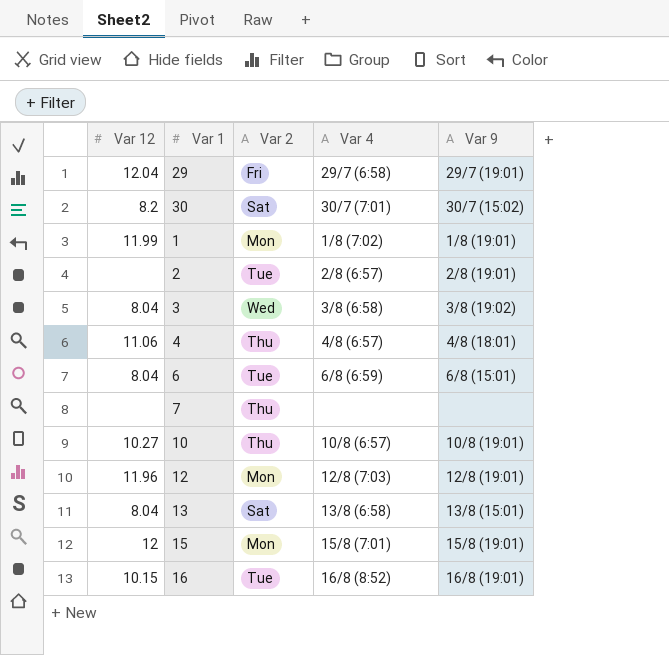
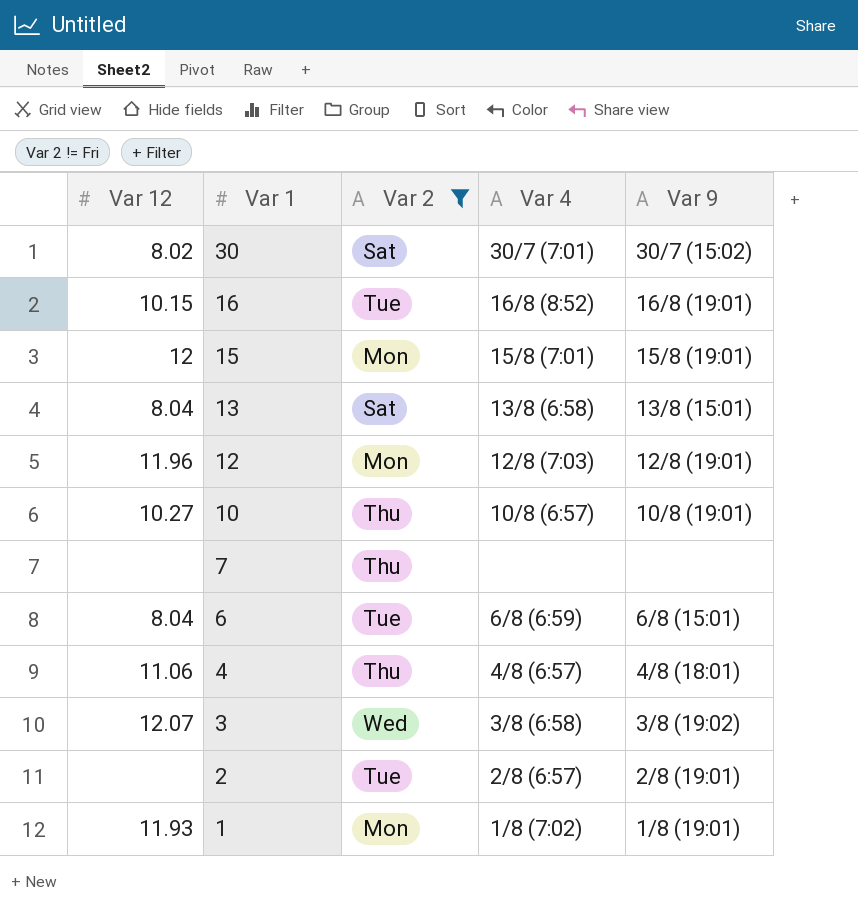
filter: none -> Var 2 != Fri
row order: none -> Var 1 descending
30 | Var 12: 8.2 -> 8.02
3 | Var 12: 8.04 -> 12.07
1 | Var 12: 11.99 -> 11.93

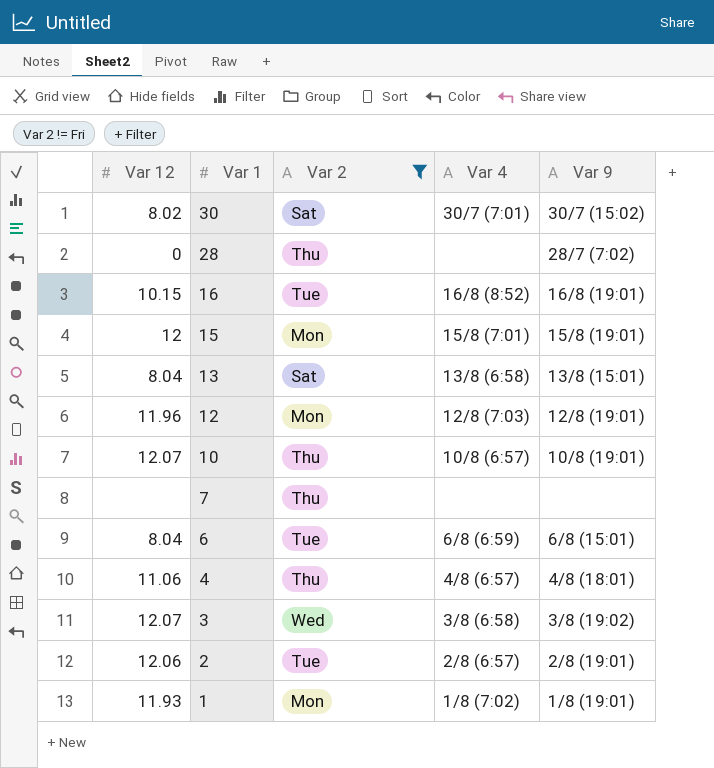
row 28: none -> 0 | Thu | none | 28/7 (7:02)
10 | Var 12: 10.27 -> 12.07
2 | Var 12: none -> 12.06

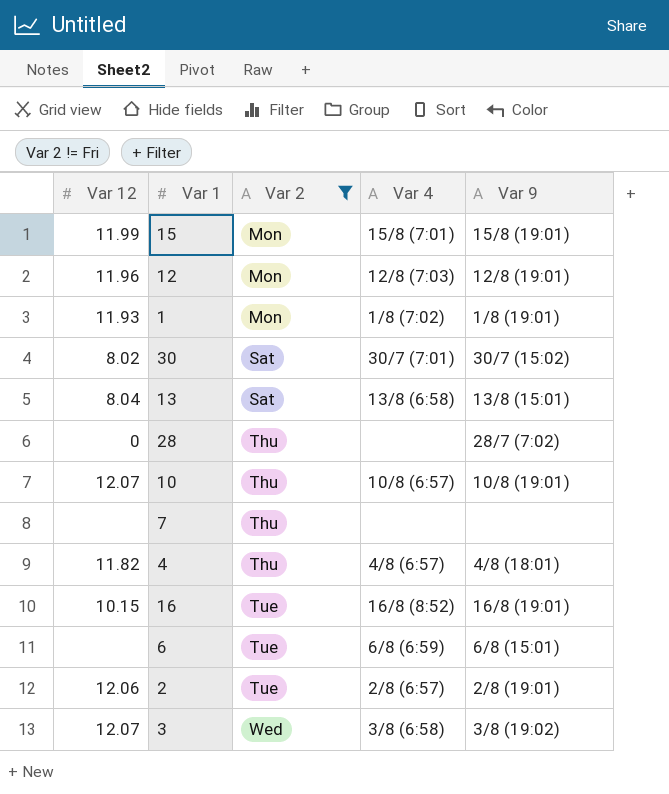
row order: Var 1 descending -> Var 2 ascending
15 | Var 12: 12 -> 11.99
4 | Var 12: 11.06 -> 11.82
6 | Var 12: 8.04 -> none

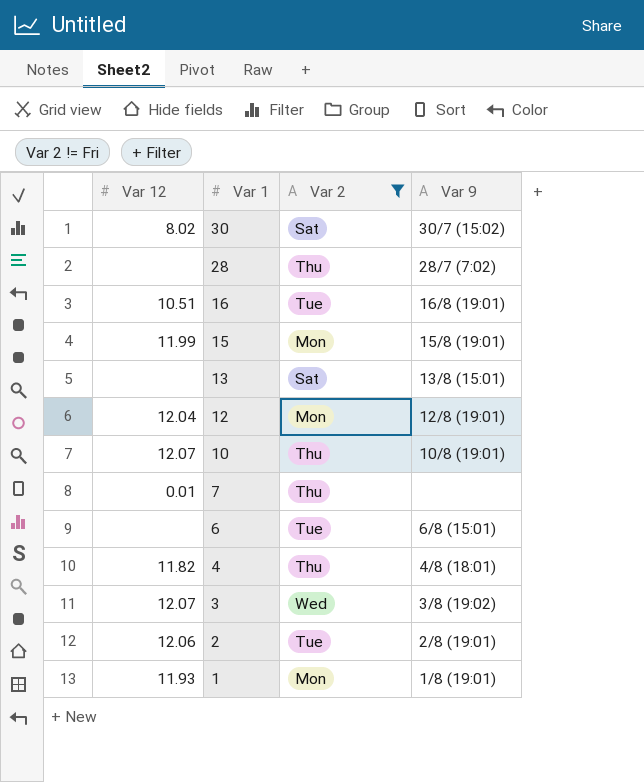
row order: Var 2 ascending -> Var 1 descending
column Var 4 | position: 4 -> none
28 | Var 12: 0 -> none
16 | Var 12: 10.15 -> 10.51
13 | Var 12: 8.04 -> none
12 | Var 12: 11.96 -> 12.04
7 | Var 12: none -> 0.01

